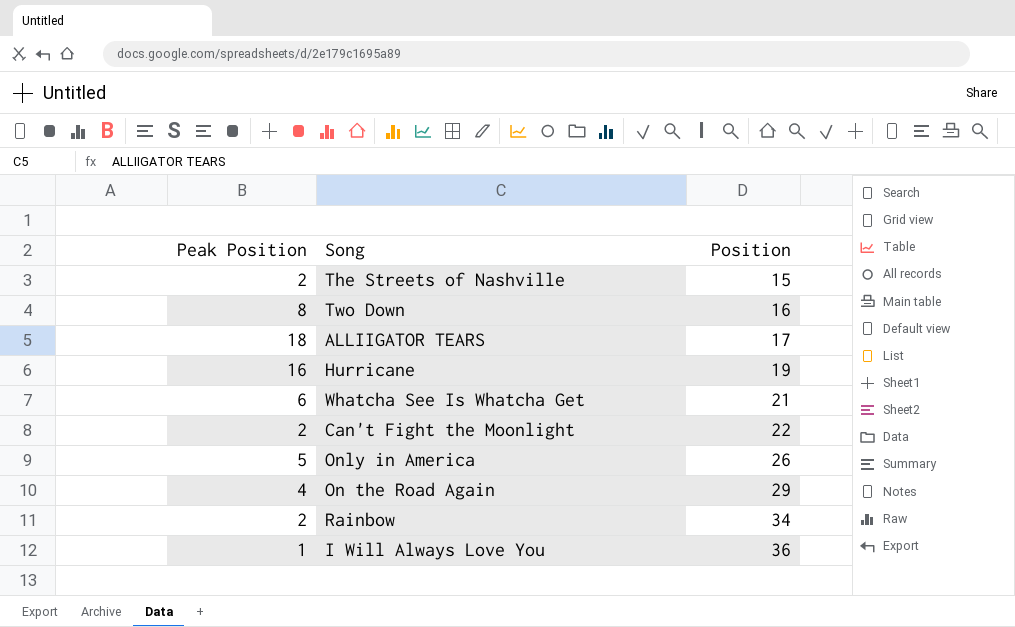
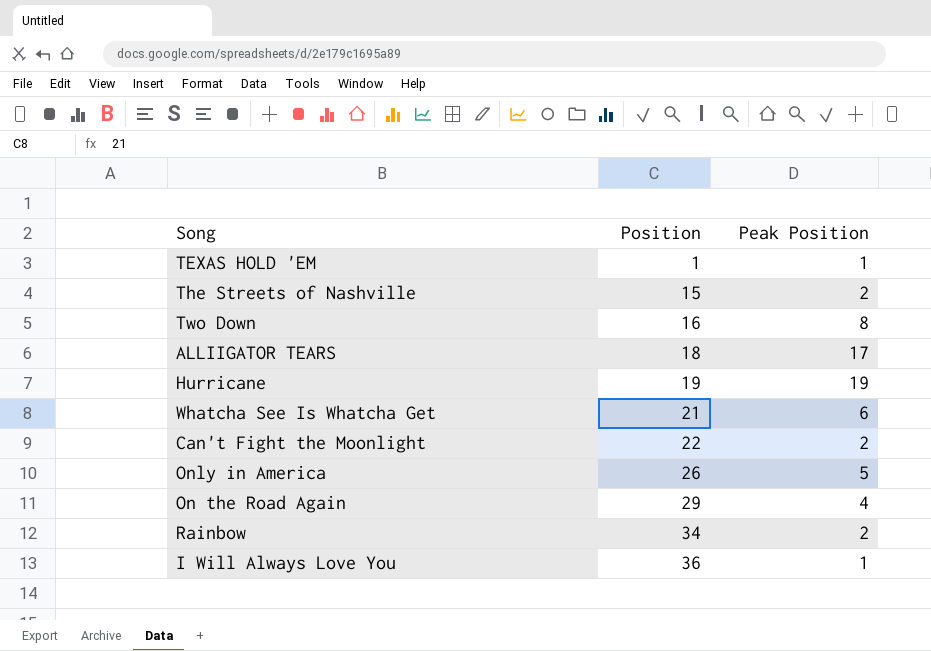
column Peak Position | position: 1 -> 3
row TEXAS HOLD 'EM: none -> 1 | 1
ALLIIGATOR TEARS | Position: 17 -> 18
ALLIIGATOR TEARS | Peak Position: 18 -> 17
Hurricane | Peak Position: 16 -> 19

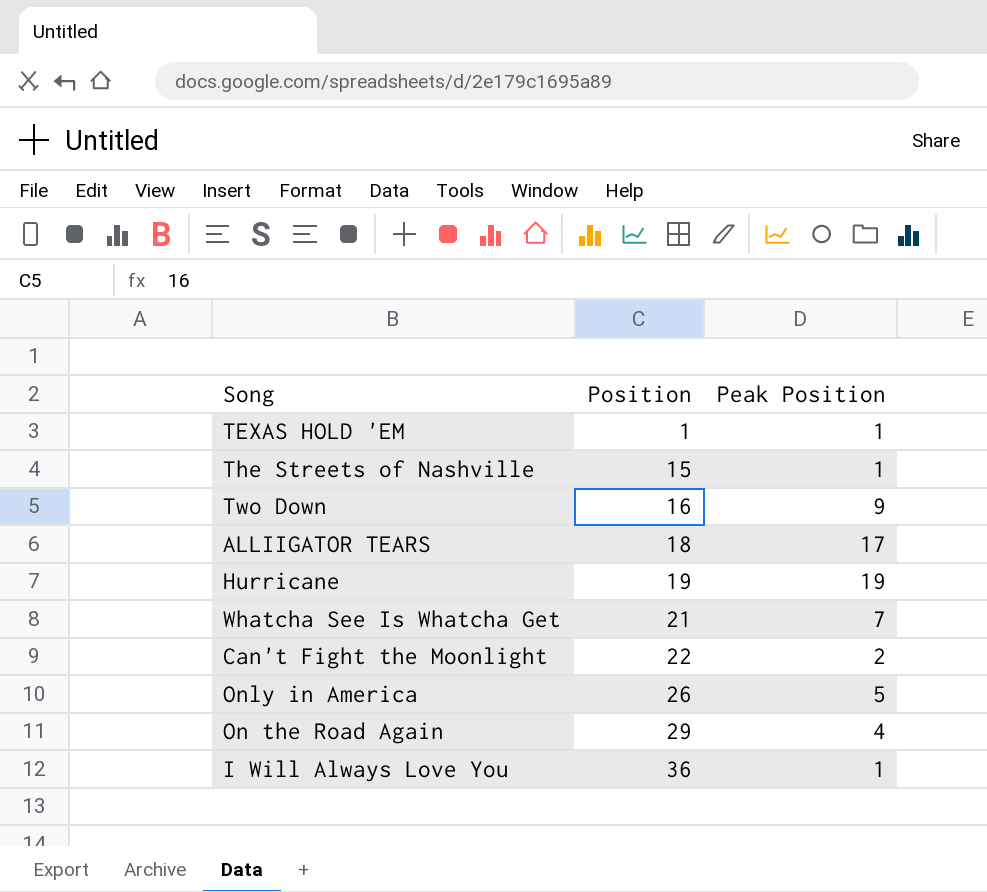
row Rainbow: 34 | 2 -> none
The Streets of Nashville | Peak Position: 2 -> 1
Two Down | Peak Position: 8 -> 9
Whatcha See Is Whatcha Get | Peak Position: 6 -> 7

